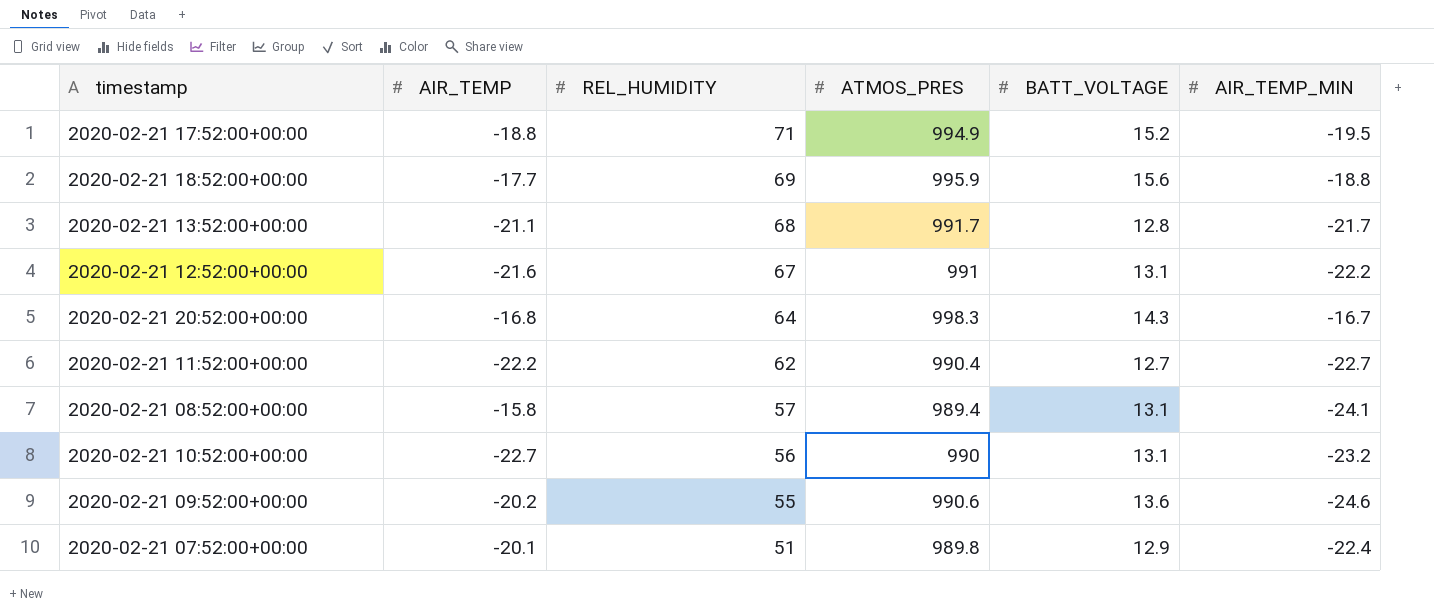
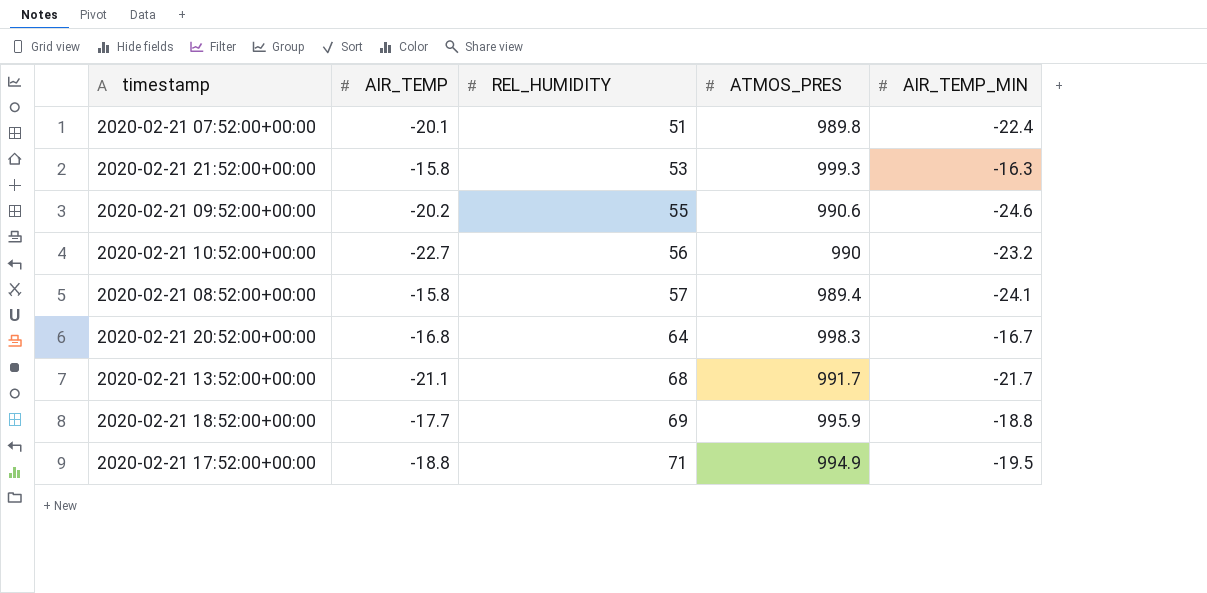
row order: REL_HUMIDITY descending -> REL_HUMIDITY ascending
column BATT_VOLTAGE | position: 5 -> none
row 2020-02-21 12:52:00+00:00: -21.6 | 67 | 991 | 13.1 | -22.2 -> none
row 2020-02-21 11:52:00+00:00: -22.2 | 62 | 990.4 | 12.7 | -22.7 -> none
row 2020-02-21 21:52:00+00:00: none -> -15.8 | 53 | 999.3 | -16.3

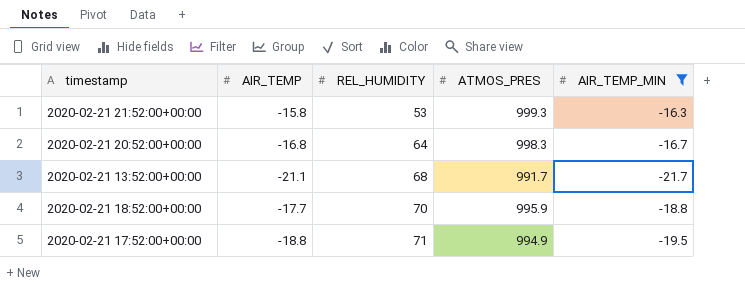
filter: none -> AIR_TEMP_MIN >= -21.7
2020-02-21 18:52:00+00:00 | REL_HUMIDITY: 69 -> 70

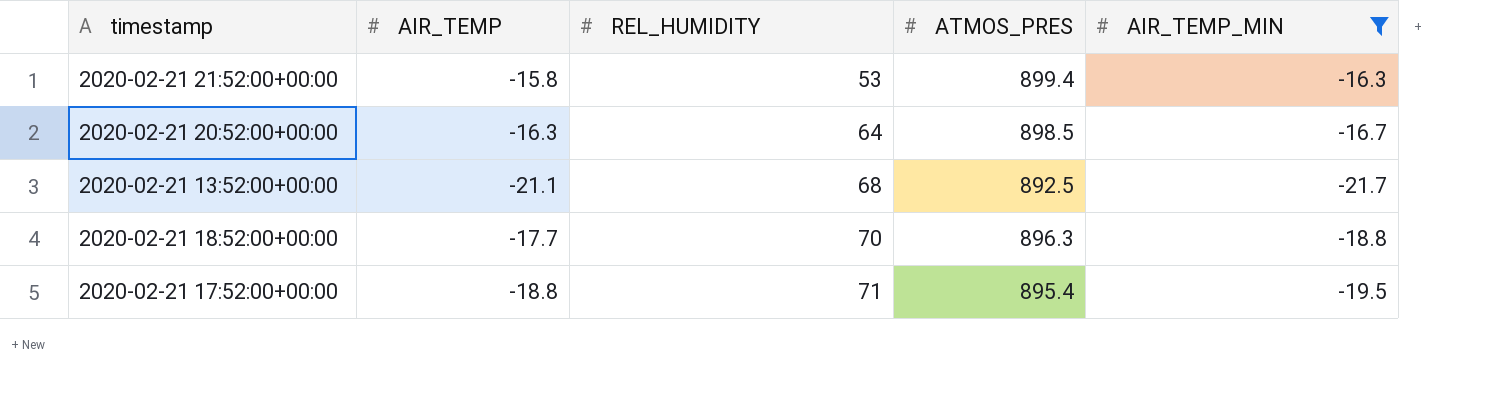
2020-02-21 21:52:00+00:00 | ATMOS_PRES: 999.3 -> 899.4
2020-02-21 20:52:00+00:00 | AIR_TEMP: -16.8 -> -16.3
2020-02-21 20:52:00+00:00 | ATMOS_PRES: 998.3 -> 898.5
2020-02-21 13:52:00+00:00 | ATMOS_PRES: 991.7 -> 892.5
2020-02-21 18:52:00+00:00 | ATMOS_PRES: 995.9 -> 896.3
2020-02-21 17:52:00+00:00 | ATMOS_PRES: 994.9 -> 895.4

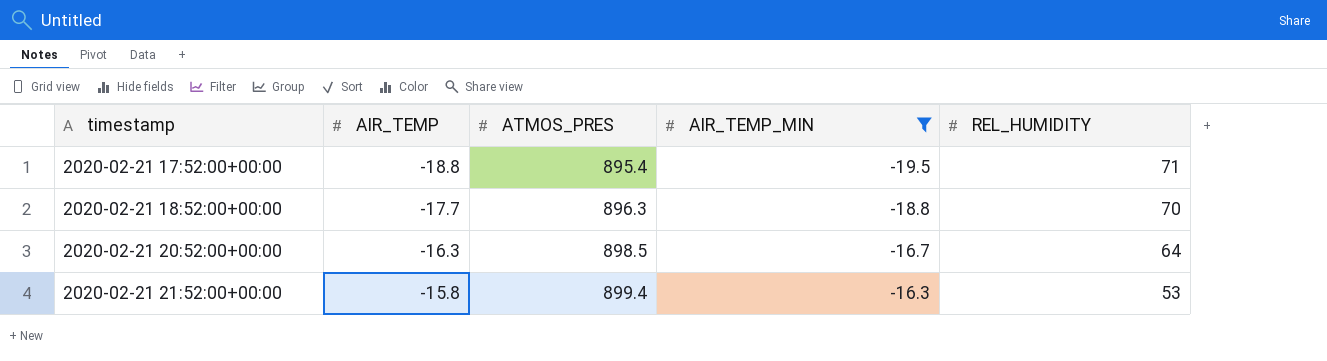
row order: REL_HUMIDITY ascending -> timestamp ascending
column REL_HUMIDITY | position: 3 -> 5
row 2020-02-21 13:52:00+00:00: -21.1 | 68 | 892.5 | -21.7 -> none

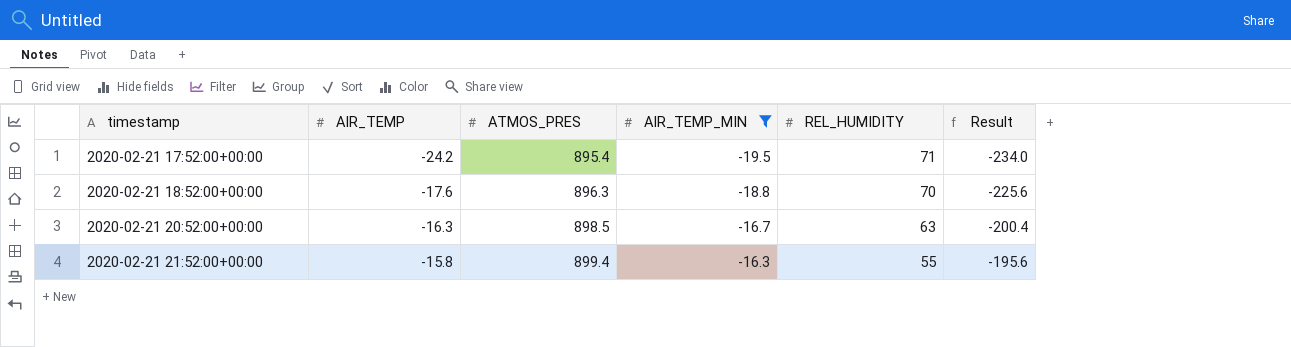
column Result | formula: none -> [AIR_TEMP_MIN] * 12
2020-02-21 17:52:00+00:00 | AIR_TEMP: -18.8 -> -24.2
2020-02-21 18:52:00+00:00 | AIR_TEMP: -17.7 -> -17.6
2020-02-21 20:52:00+00:00 | REL_HUMIDITY: 64 -> 63
2020-02-21 21:52:00+00:00 | REL_HUMIDITY: 53 -> 55

